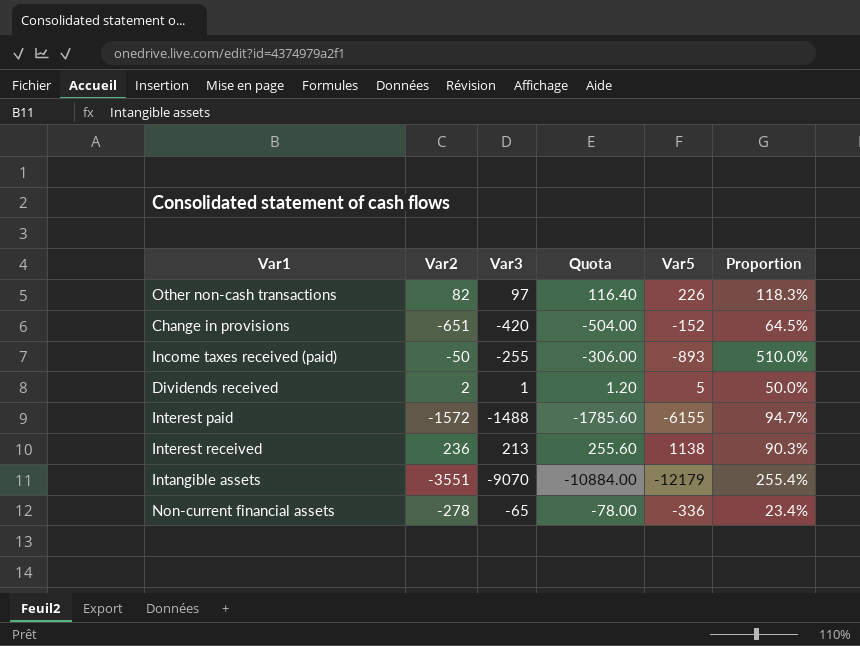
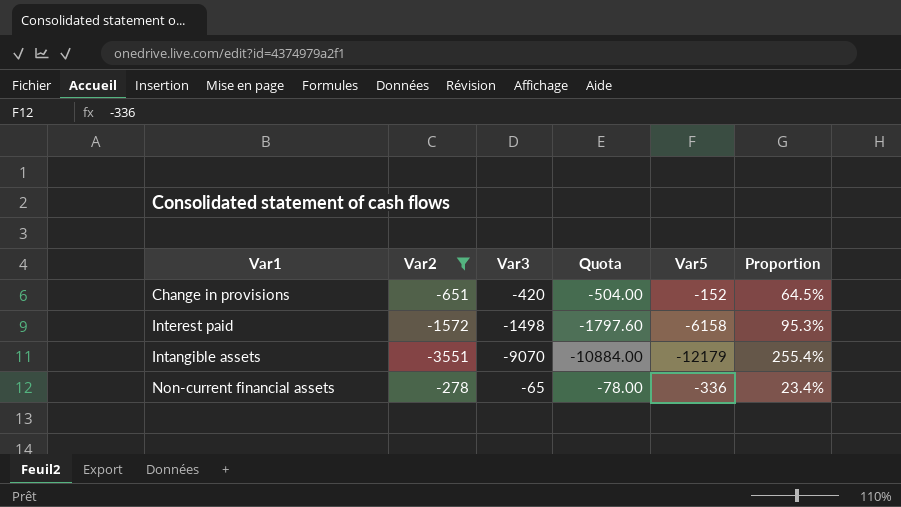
filter: none -> Var2 <= -278
Interest paid | Var3: -1488 -> -1498
Interest paid | Quota: -1785.60 -> -1797.60
Interest paid | Var5: -6155 -> -6158
Interest paid | Proportion: 94.7% -> 95.3%

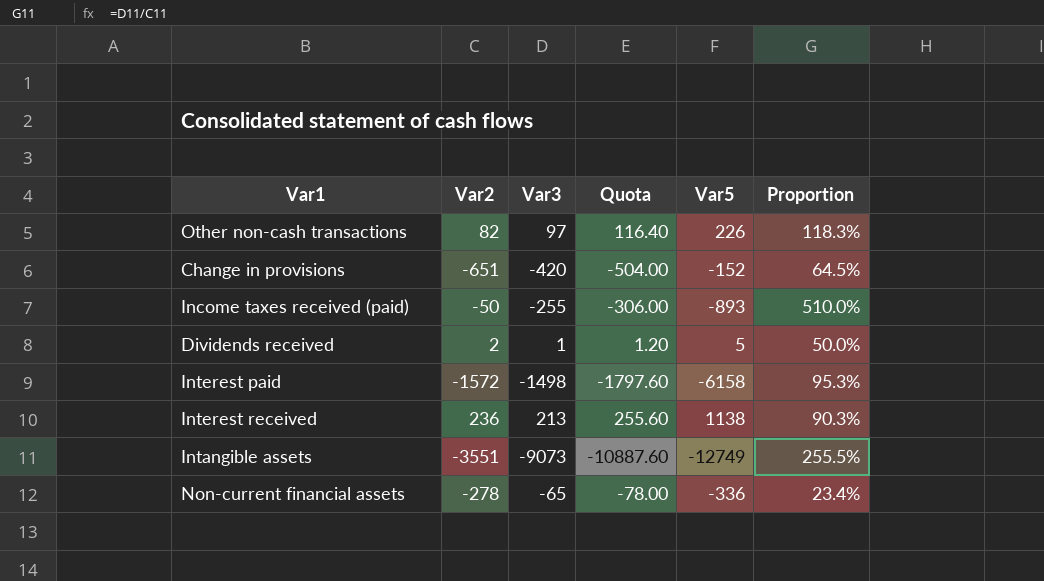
filter: Var2 <= -278 -> none
Intangible assets | Var3: -9070 -> -9073
Intangible assets | Quota: -10884.00 -> -10887.60
Intangible assets | Var5: -12179 -> -12749
Intangible assets | Proportion: 255.4% -> 255.5%

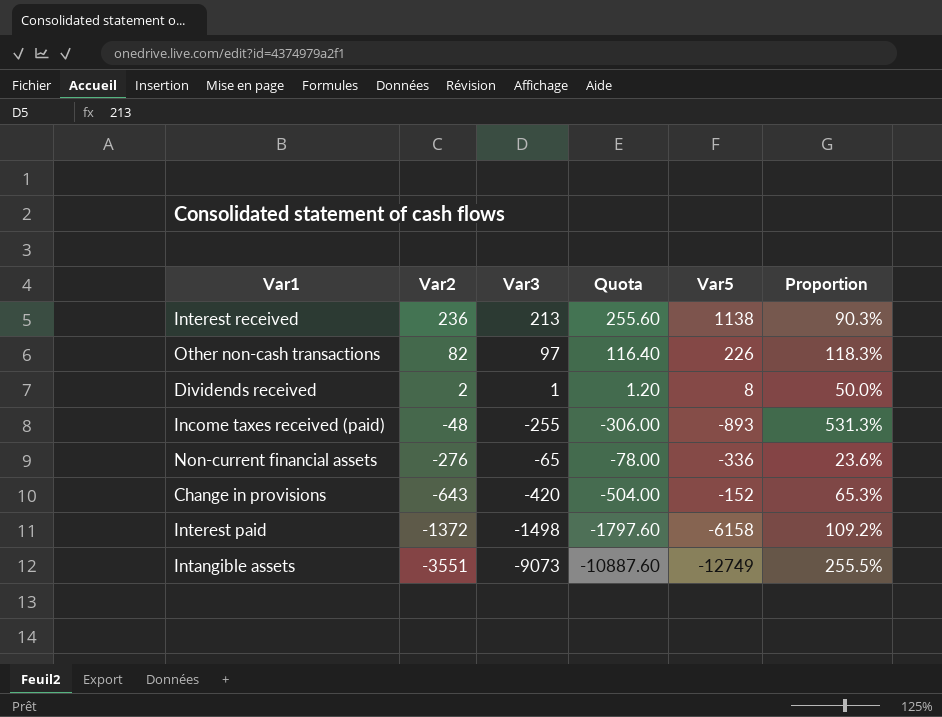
row order: none -> Var2 descending
Dividends received | Var5: 5 -> 8
Income taxes received (paid) | Var2: -50 -> -48
Income taxes received (paid) | Proportion: 510.0% -> 531.3%
Non-current financial assets | Var2: -278 -> -276
Non-current financial assets | Proportion: 23.4% -> 23.6%
Change in provisions | Var2: -651 -> -643
Change in provisions | Proportion: 64.5% -> 65.3%
Interest paid | Var2: -1572 -> -1372
Interest paid | Proportion: 95.3% -> 109.2%

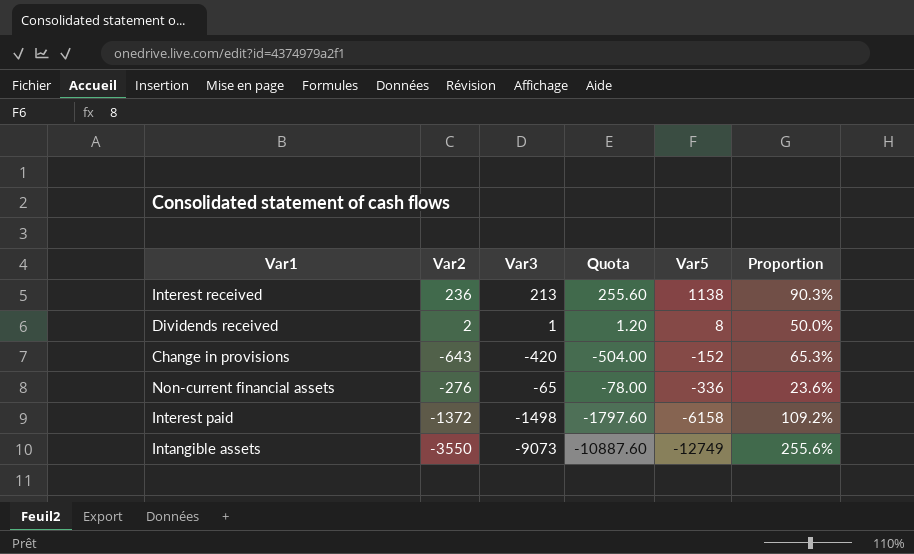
row order: Var2 descending -> Var5 descending
row Other non-cash transactions: 82 | 97 | 116.40 | 226 | 118.3% -> none
row Income taxes received (paid): -48 | -255 | -306.00 | -893 | 531.3% -> none
Intangible assets | Var2: -3551 -> -3550
Intangible assets | Proportion: 255.5% -> 255.6%

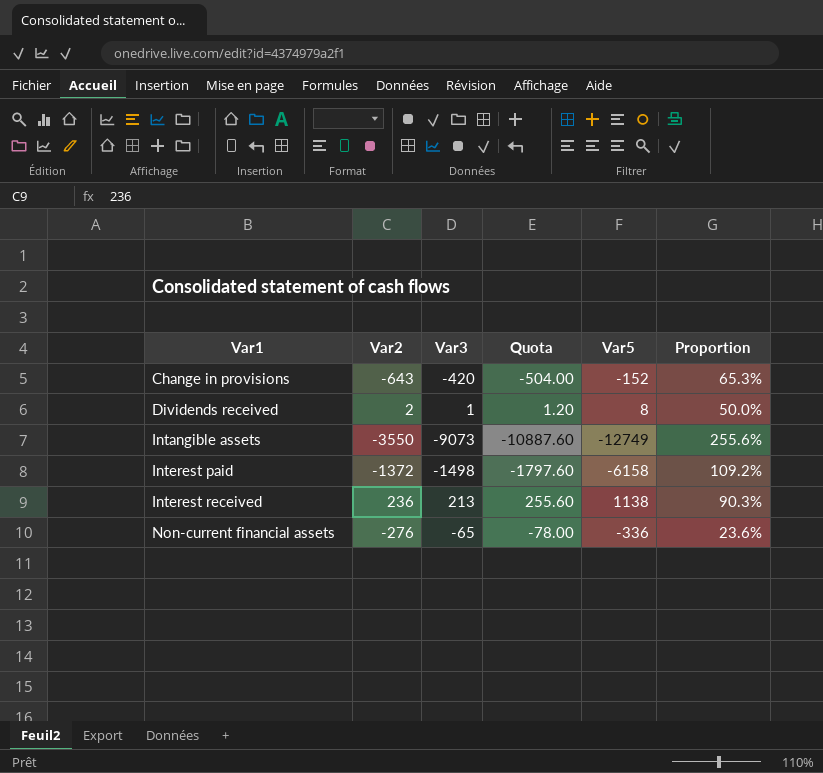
row order: Var5 descending -> Var1 ascending

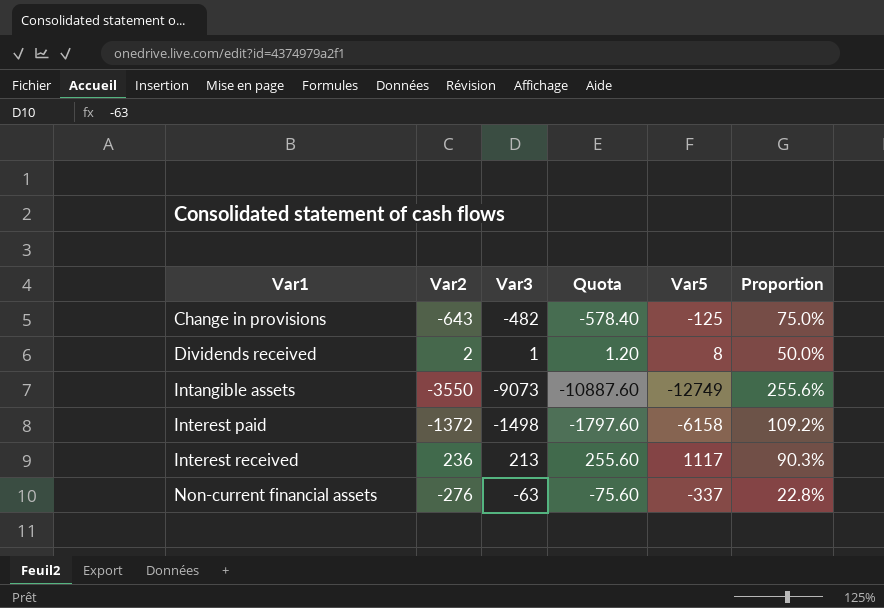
Change in provisions | Var3: -420 -> -482
Change in provisions | Quota: -504.00 -> -578.40
Change in provisions | Var5: -152 -> -125
Change in provisions | Proportion: 65.3% -> 75.0%
Interest received | Var5: 1138 -> 1117
Non-current financial assets | Var3: -65 -> -63
Non-current financial assets | Quota: -78.00 -> -75.60
Non-current financial assets | Var5: -336 -> -337
Non-current financial assets | Proportion: 23.6% -> 22.8%

